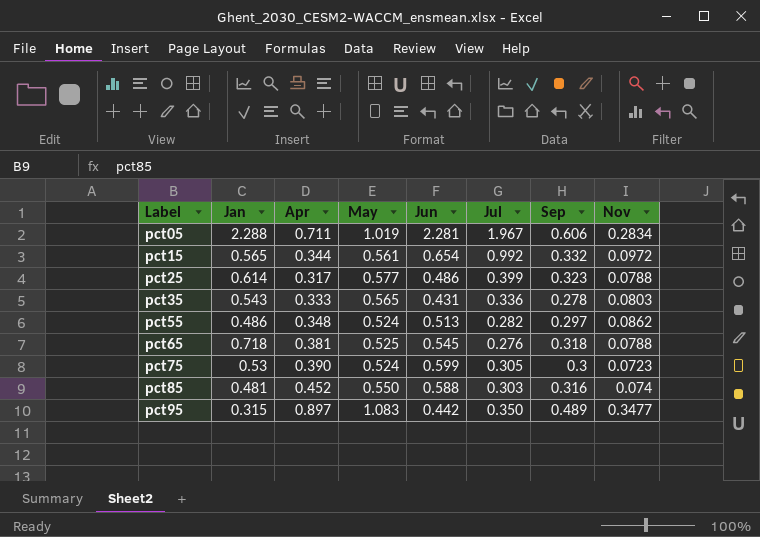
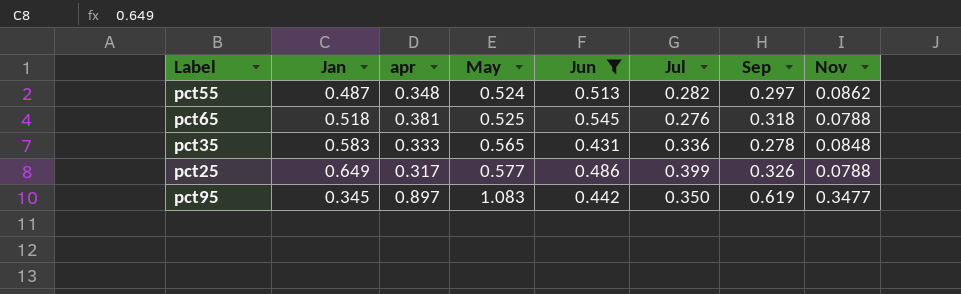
filter: none -> Jun <= 0.545
row order: Label ascending -> May ascending
column name: Apr -> apr
pct55 | Jan: 0.486 -> 0.487
pct65 | Jan: 0.718 -> 0.518
pct35 | Jan: 0.543 -> 0.583
pct35 | Nov: 0.0803 -> 0.0848
pct25 | Jan: 0.614 -> 0.649
pct25 | Sep: 0.323 -> 0.326
pct95 | Jan: 0.315 -> 0.345
pct95 | Sep: 0.489 -> 0.619

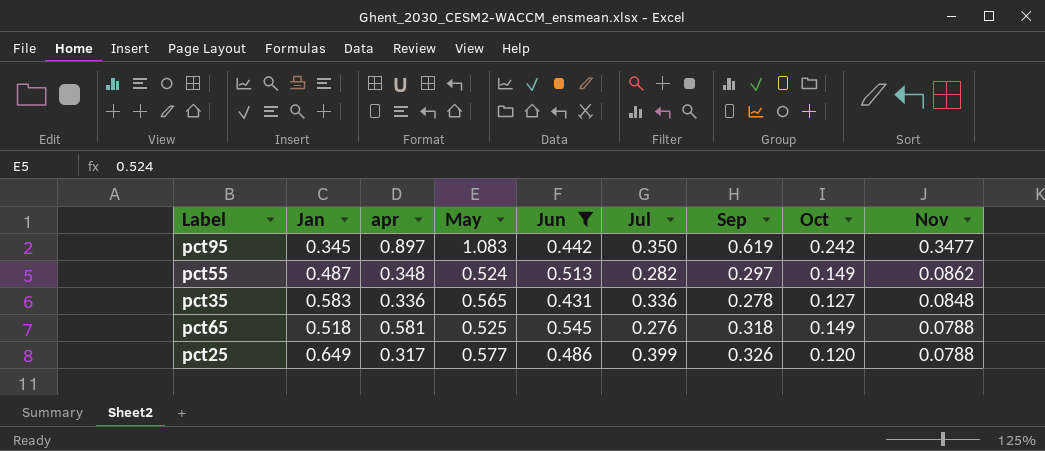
row order: May ascending -> Nov descending
column Oct | position: none -> 8
pct35 | apr: 0.333 -> 0.336
pct65 | apr: 0.381 -> 0.581

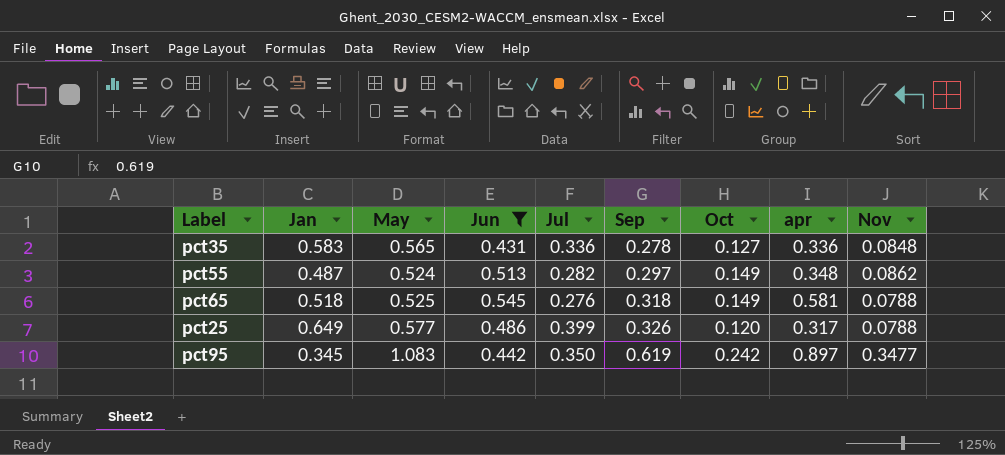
row order: Nov descending -> Sep ascending
column apr | position: 3 -> 8

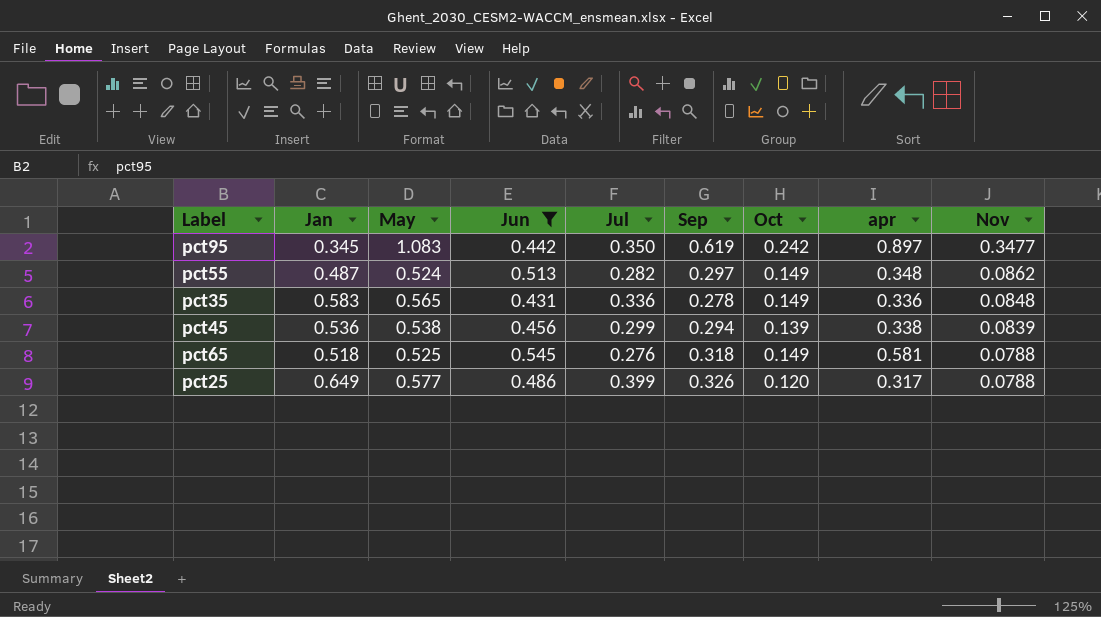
row order: Sep ascending -> Nov descending
pct35 | Oct: 0.127 -> 0.149
row pct45: none -> 0.536 | 0.538 | 0.456 | 0.299 | 0.294 | 0.139 | 0.338 | 0.0839

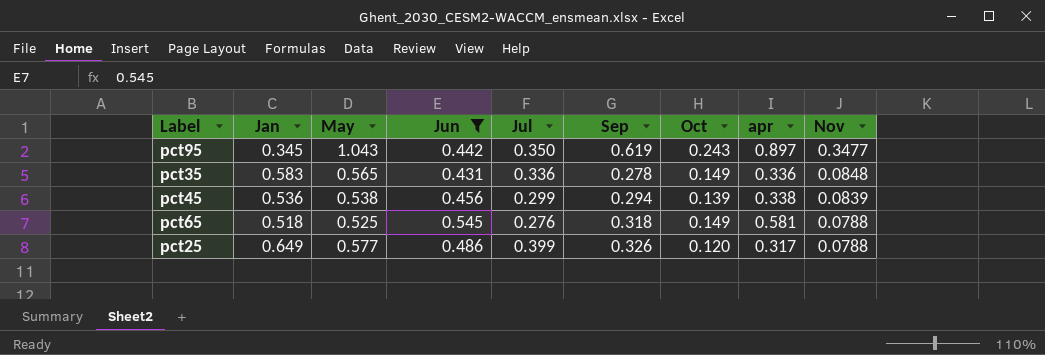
row pct55: 0.487 | 0.524 | 0.513 | 0.282 | 0.297 | 0.149 | 0.348 | 0.0862 -> none
pct95 | May: 1.083 -> 1.043
pct95 | Oct: 0.242 -> 0.243

